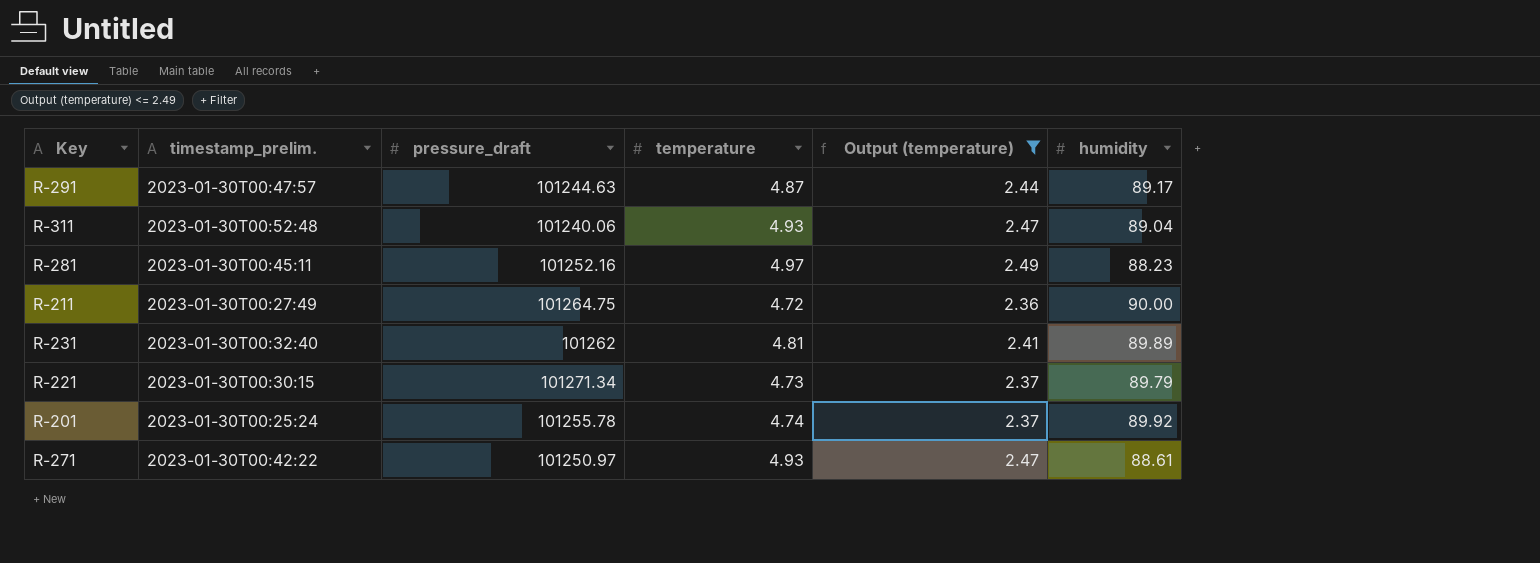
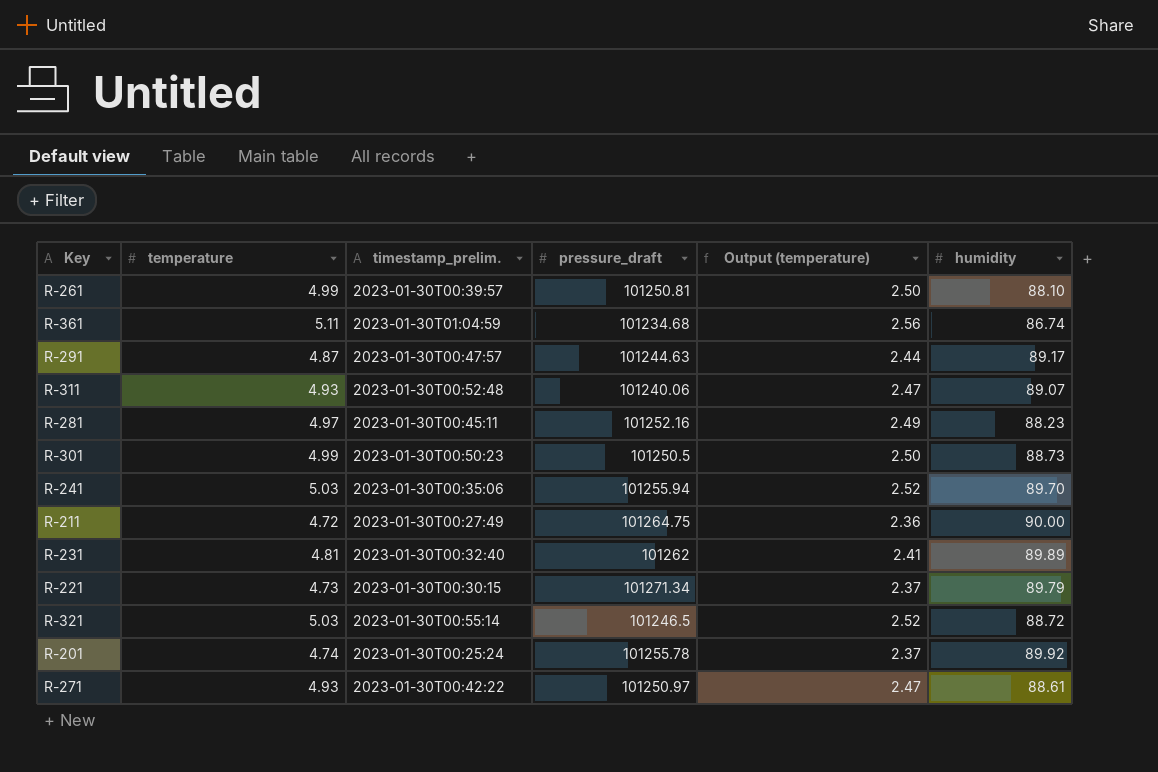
filter: Output (temperature) <= 2.49 -> none
column temperature | position: 4 -> 2
R-311 | humidity: 89.04 -> 89.07

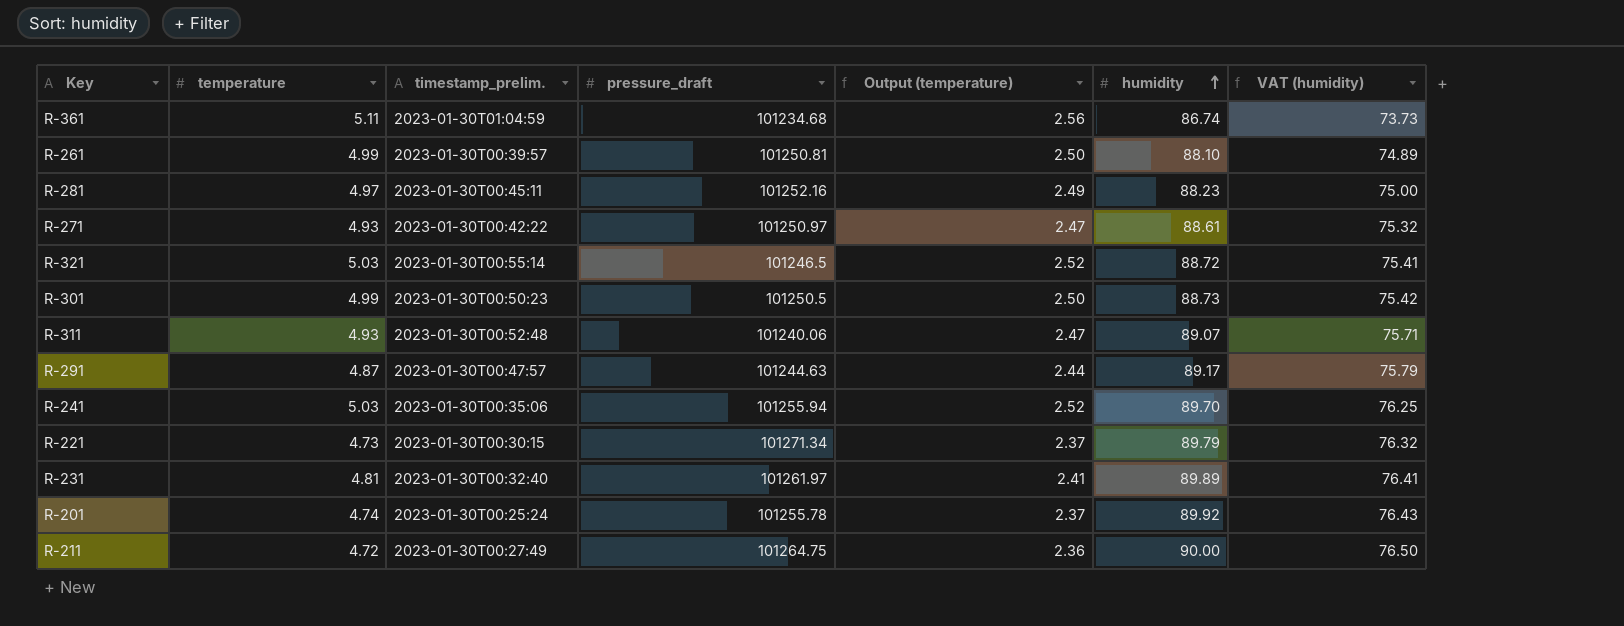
row order: none -> humidity ascending
column VAT (humidity) | formula: none -> [humidity] * 0.85
R-231 | pressure_draft: 101262 -> 101261.97

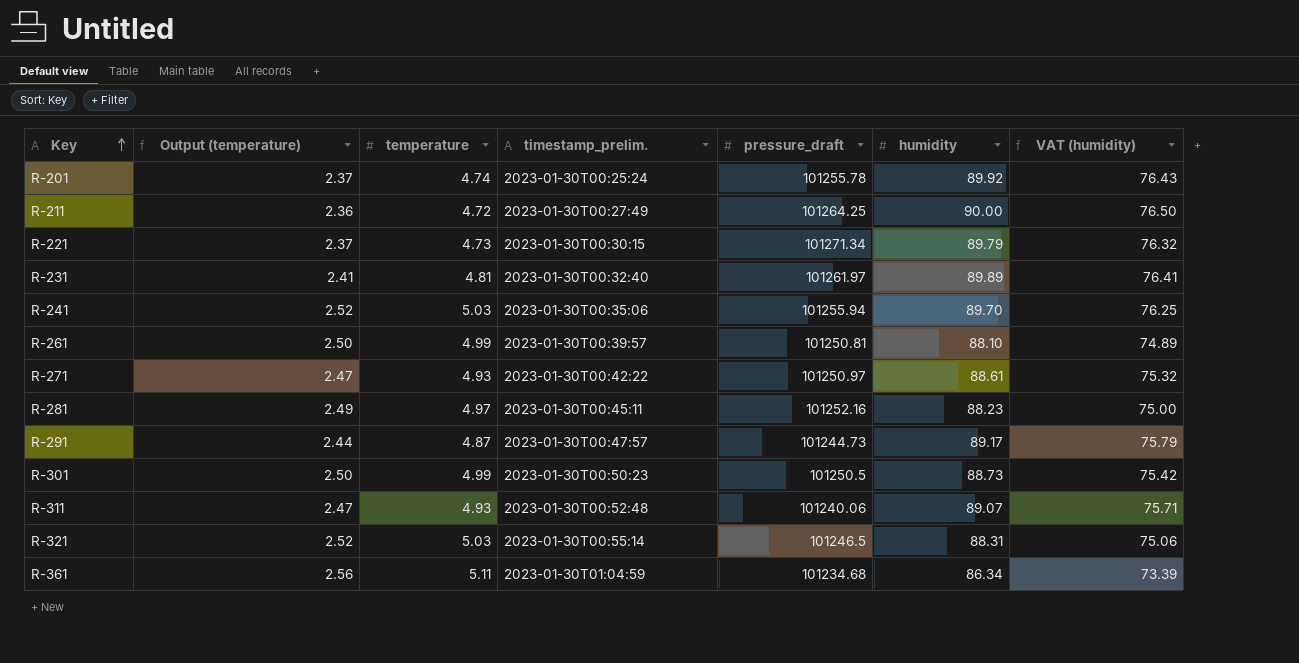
row order: humidity ascending -> Key ascending
column Output (temperature) | position: 5 -> 2
R-211 | pressure_draft: 101264.75 -> 101264.25
R-291 | pressure_draft: 101244.63 -> 101244.73
R-321 | humidity: 88.72 -> 88.31
R-321 | VAT (humidity): 75.41 -> 75.06
R-361 | humidity: 86.74 -> 86.34
R-361 | VAT (humidity): 73.73 -> 73.39

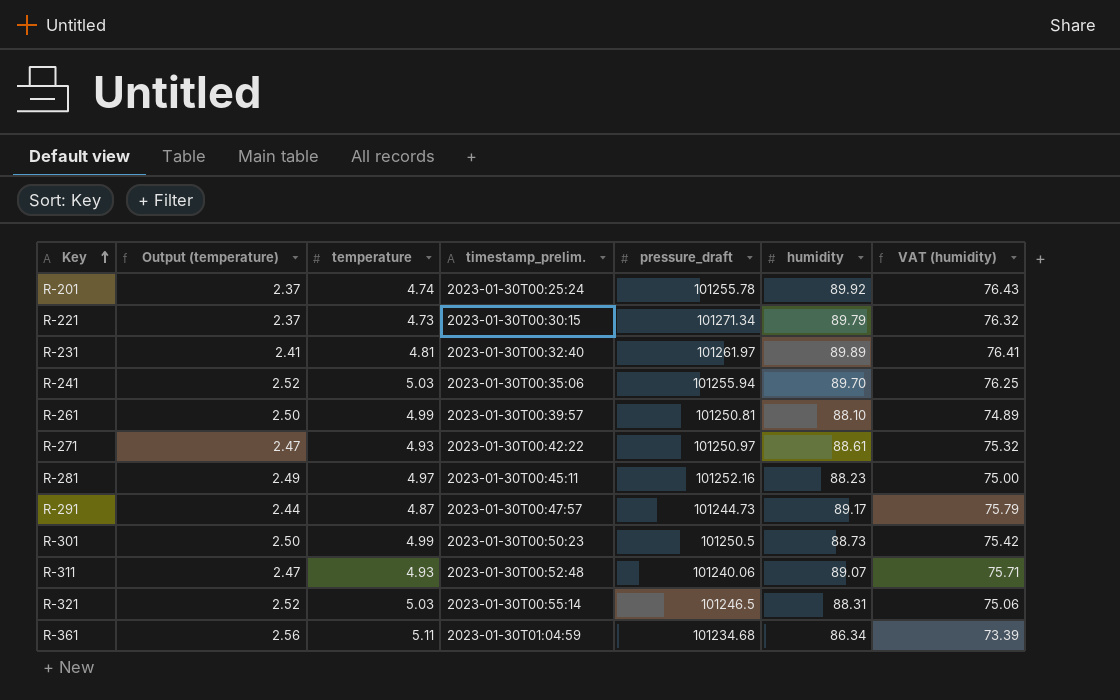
row R-211: 2.36 | 4.72 | 2023-01-30T00:27:49 | 101264.25 | 90.00 | 76.50 -> none

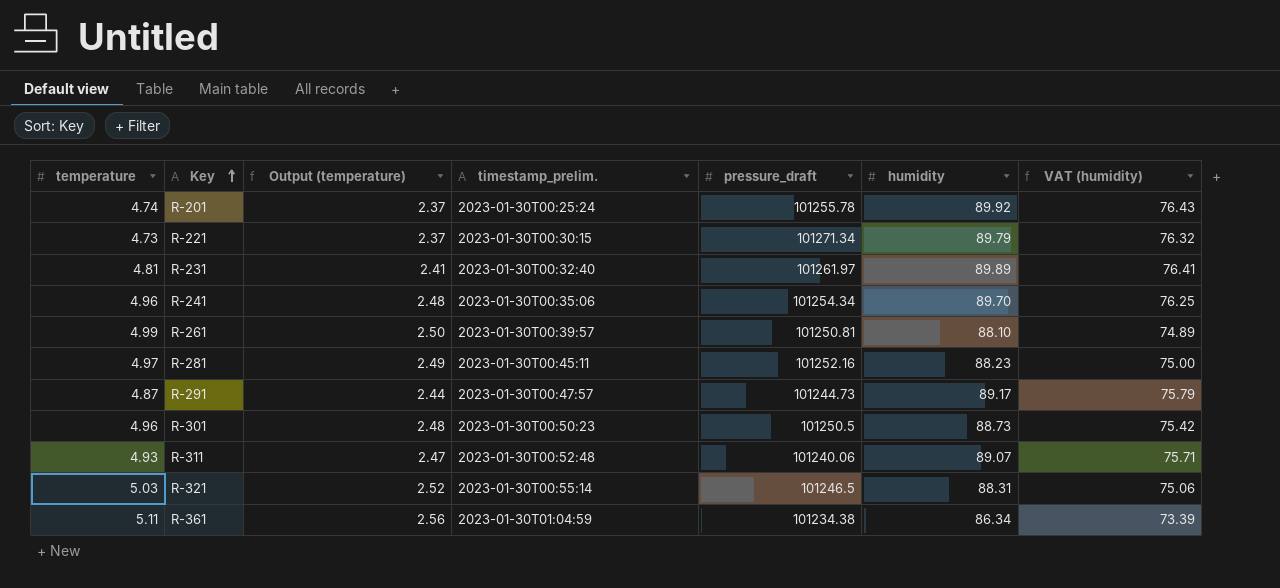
column temperature | position: 3 -> 1
row R-271: 2.47 | 4.93 | 2023-01-30T00:42:22 | 101250.97 | 88.61 | 75.32 -> none
R-241 | temperature: 5.03 -> 4.96
R-241 | Output (temperature): 2.52 -> 2.48
R-241 | pressure_draft: 101255.94 -> 101254.34
R-301 | temperature: 4.99 -> 4.96
R-301 | Output (temperature): 2.50 -> 2.48
R-361 | pressure_draft: 101234.68 -> 101234.38

